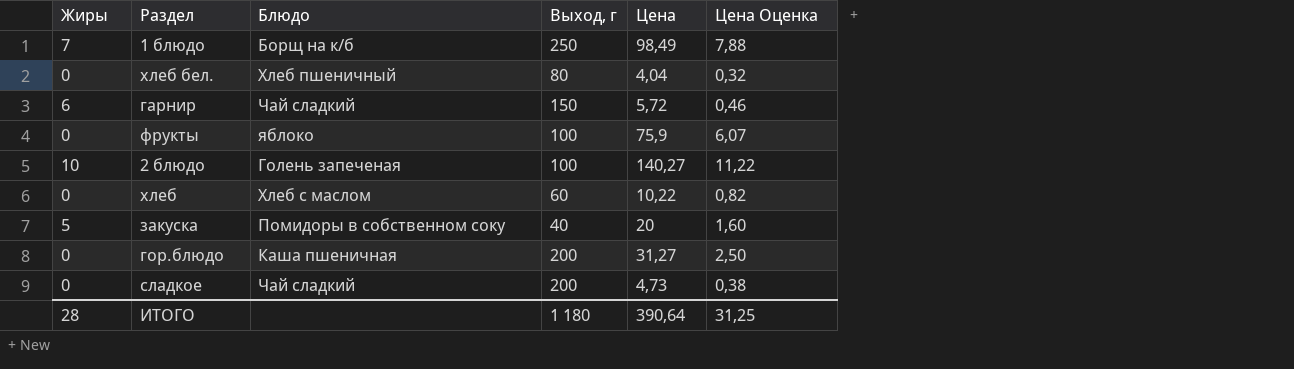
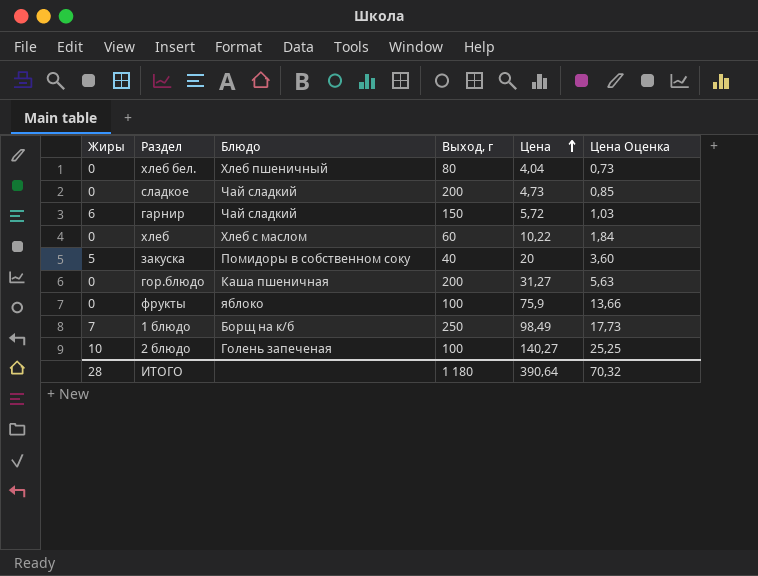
row order: none -> Цена ascending
column Цена Оценка | formula: [Цена] * 0,08 -> [Цена] * 0,18
ИТОГО | Цена Оценка: 31,25 -> 70,32

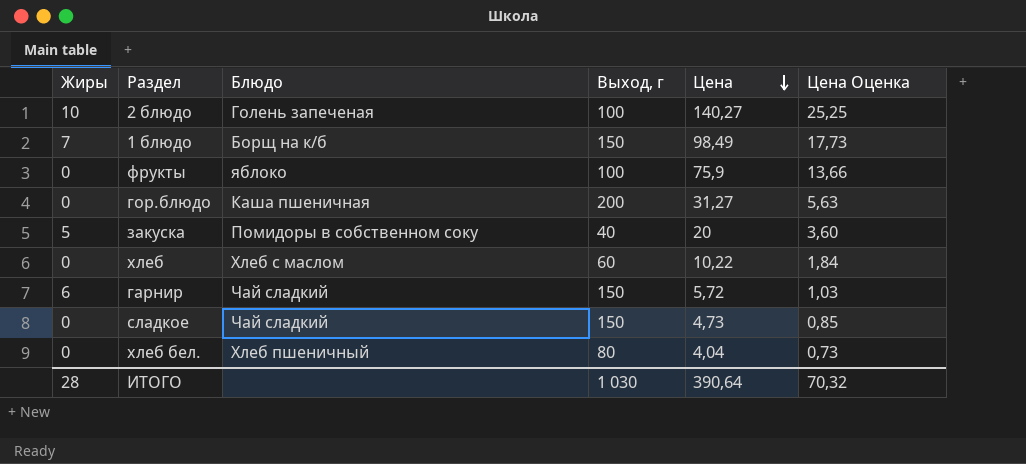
row order: Цена ascending -> Цена descending
1 блюдо | Выход, г: 250 -> 150
сладкое | Выход, г: 200 -> 150
ИТОГО | Выход, г: 1 180 -> 1 030

